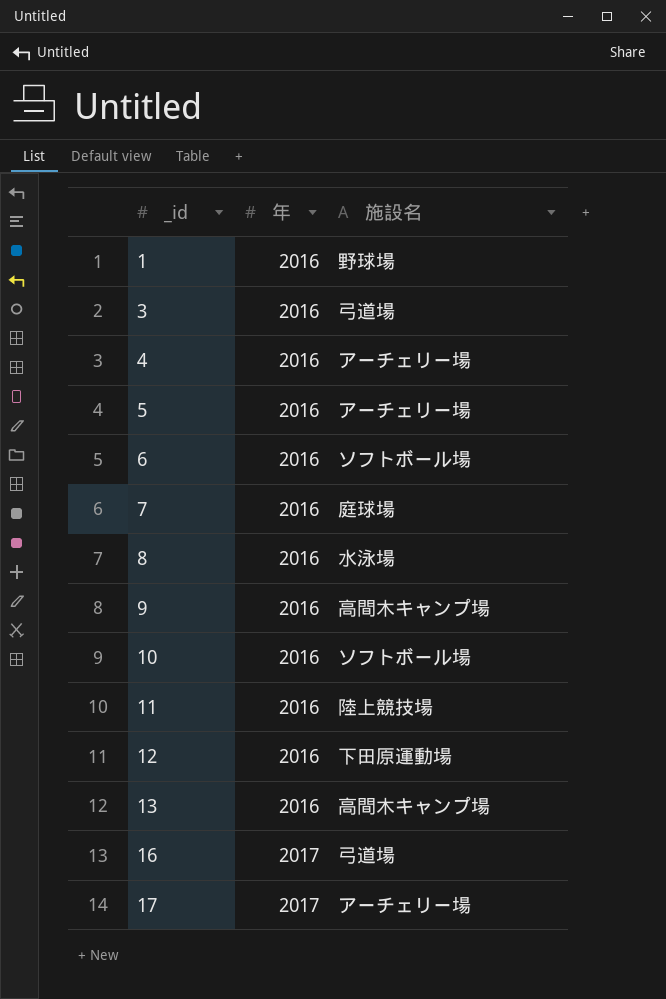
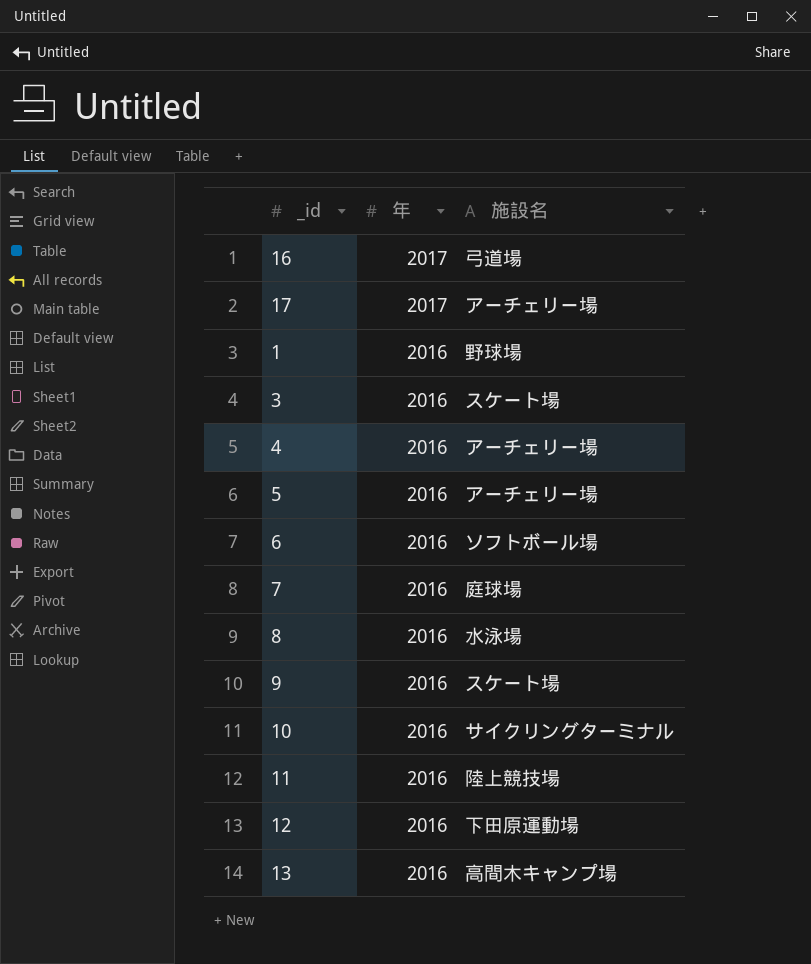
row order: _id ascending -> 年 descending
3 | 施設名: 弓道場 -> スケート場
9 | 施設名: 高間木キャンプ場 -> スケート場
10 | 施設名: ソフトボール場 -> サイクリングターミナル

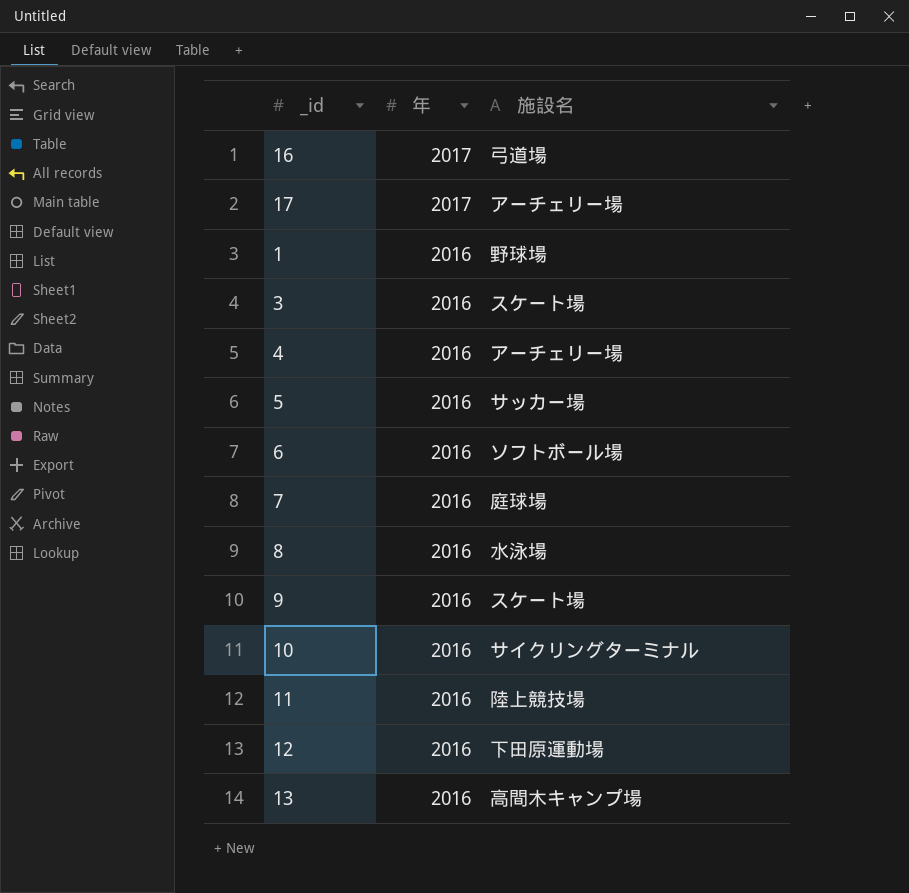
5 | 施設名: アーチェリー場 -> サッカー場

